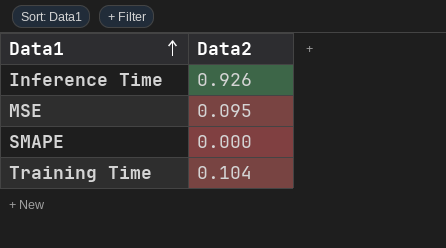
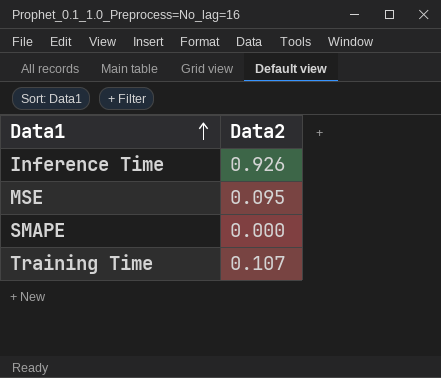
Training Time | Data2: 0.104 -> 0.107

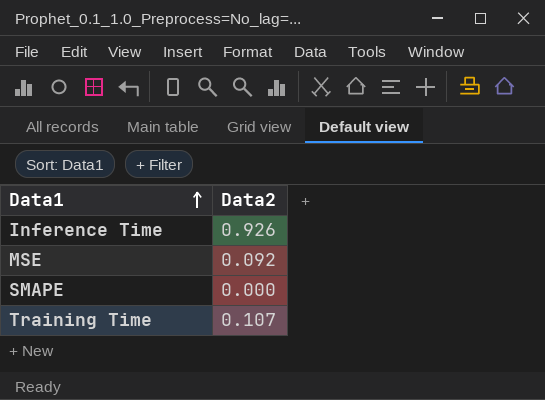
MSE | Data2: 0.095 -> 0.092

